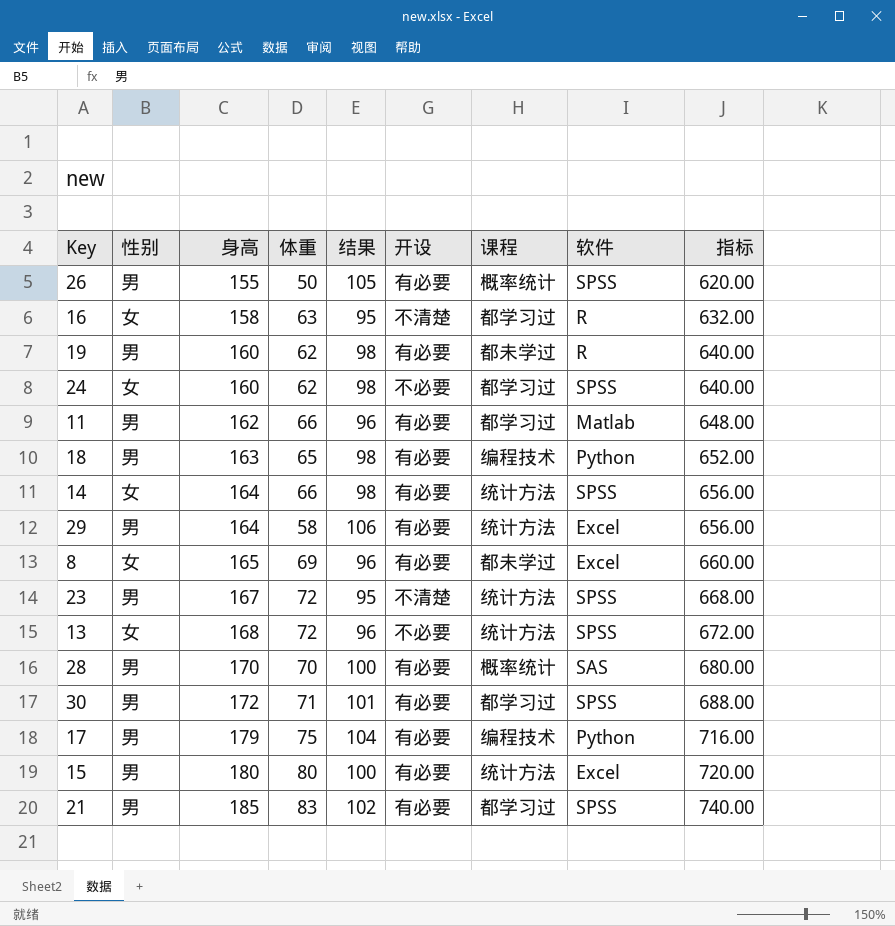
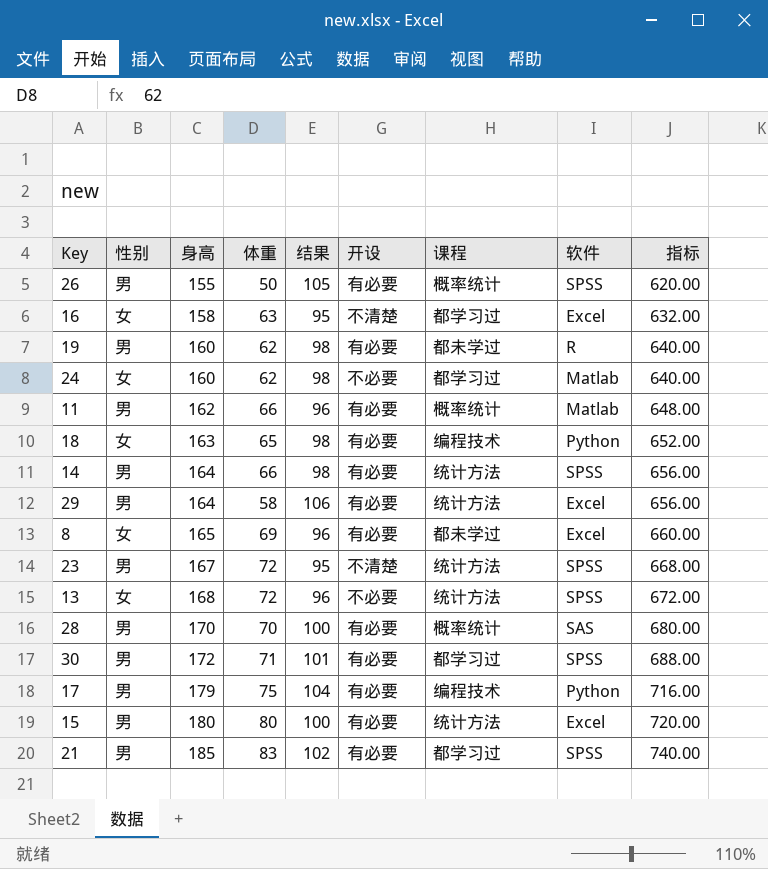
16 | 软件: R -> Excel
24 | 软件: SPSS -> Matlab
11 | 课程: 都学习过 -> 概率统计
18 | 性别: 男 -> 女
14 | 性别: 女 -> 男

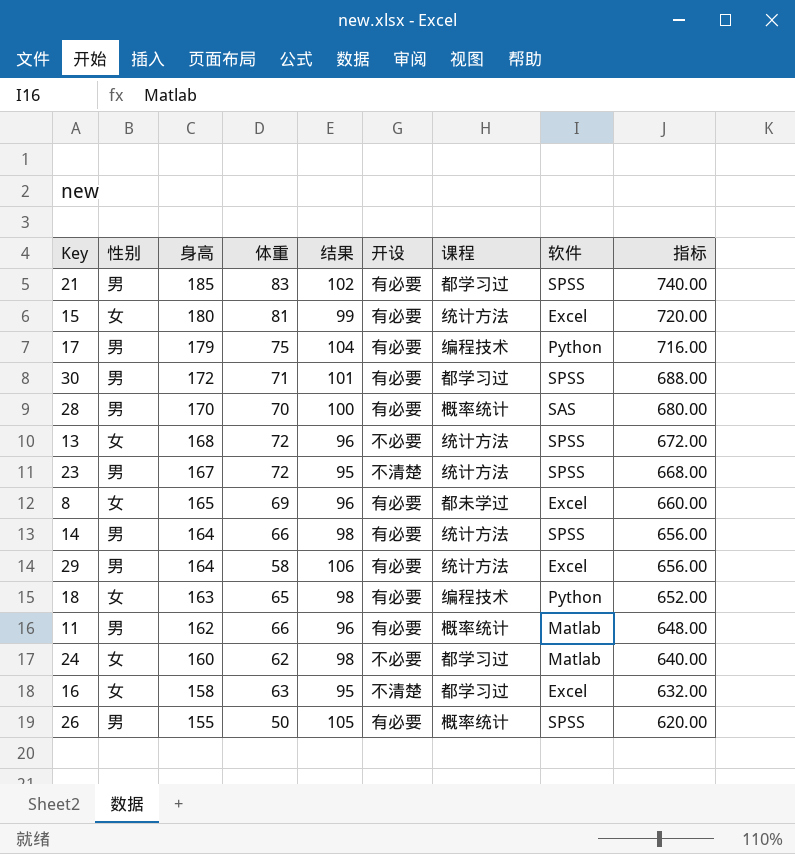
row order: 身高 ascending -> 身高 descending
row 19: 男 | 160 | 62 | 98 | 有必要 | 都未学过 | R | 640.00 -> none
15 | 性别: 男 -> 女
15 | 体重: 80 -> 81
15 | 结果: 100 -> 99

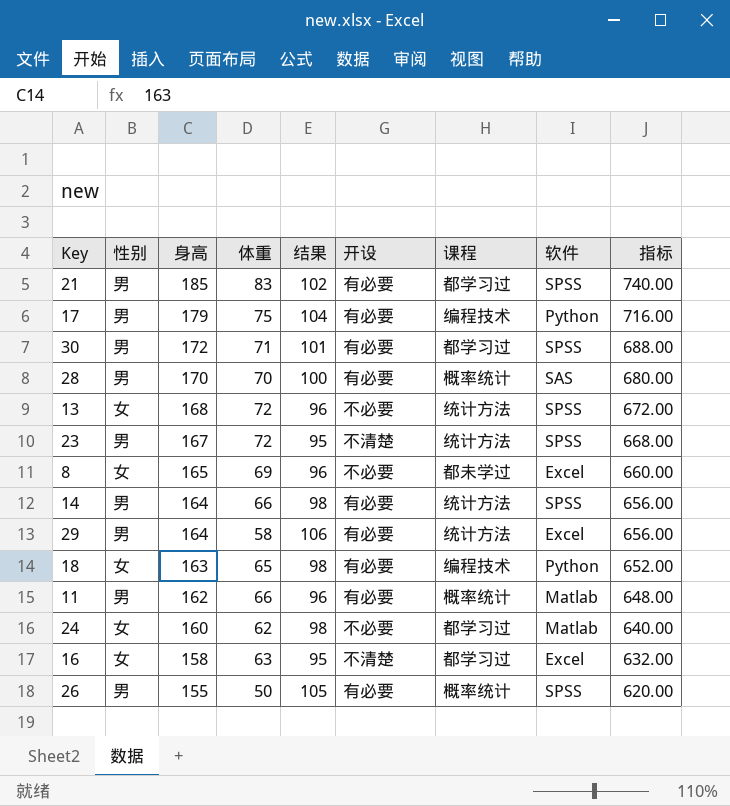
row 15: 女 | 180 | 81 | 99 | 有必要 | 统计方法 | Excel | 720.00 -> none
8 | 开设: 有必要 -> 不必要

